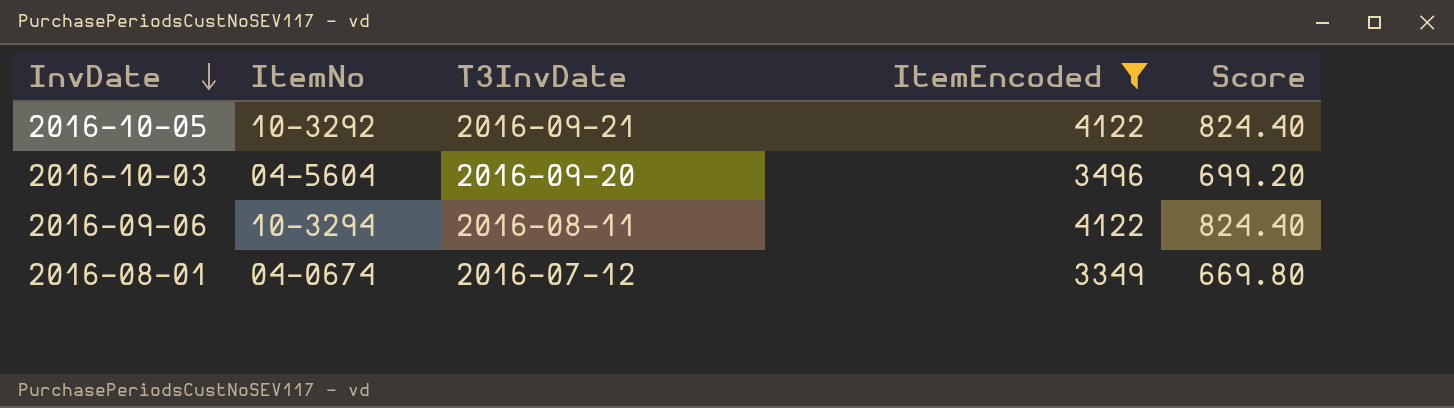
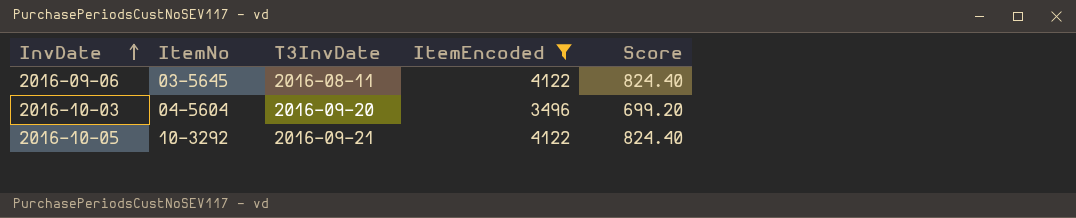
row order: InvDate descending -> InvDate ascending
row 2016-08-01: 04-0674 | 2016-07-12 | 3349 | 669.80 -> none
2016-09-06 | ItemNo: 10-3294 -> 03-5645

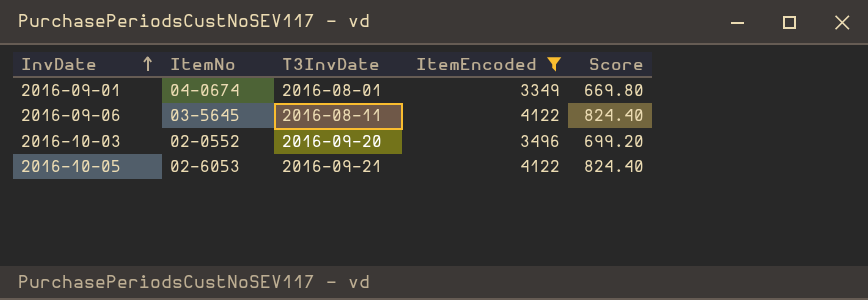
row 2016-09-01: none -> 04-0674 | 2016-08-01 | 3349 | 669.80
2016-10-03 | ItemNo: 04-5604 -> 02-0552
2016-10-05 | ItemNo: 10-3292 -> 02-6053

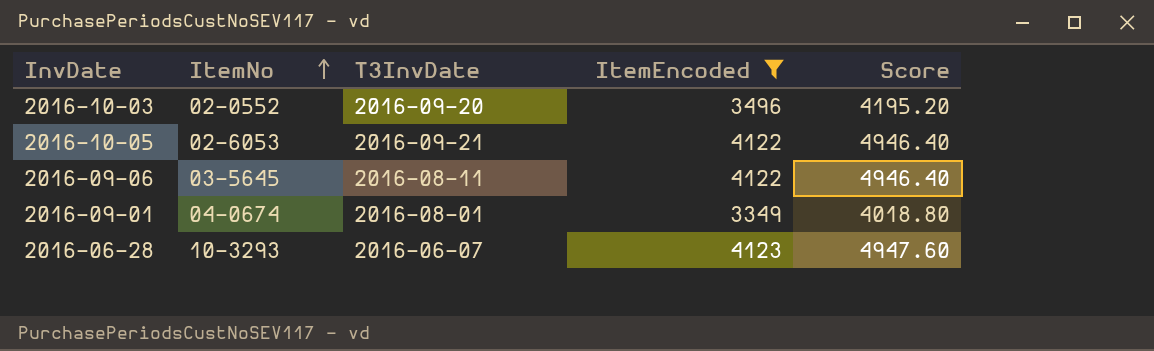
row order: InvDate ascending -> ItemNo ascending
column Score | formula: [ItemEncoded] * 0.2 -> [ItemEncoded] * 1.2
row 2016-06-28: none -> 10-3293 | 2016-06-07 | 4123 | 4947.60

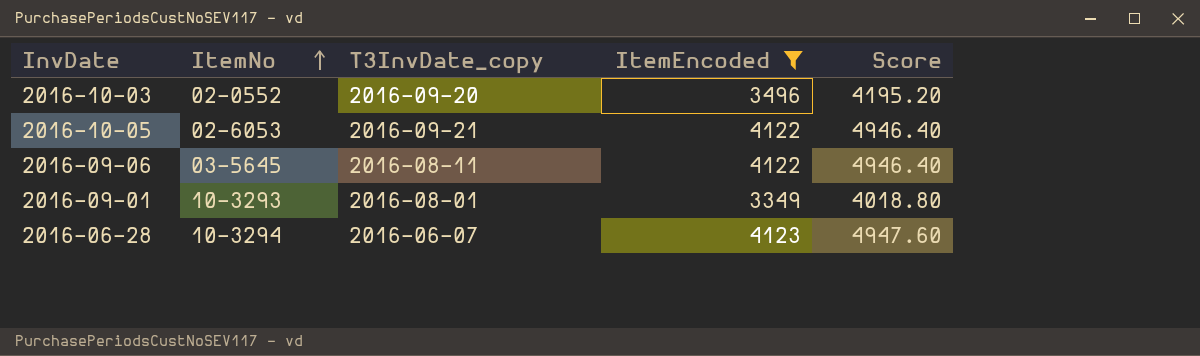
column name: T3InvDate -> T3InvDate_copy
2016-09-01 | ItemNo: 04-0674 -> 10-3293
2016-06-28 | ItemNo: 10-3293 -> 10-3294

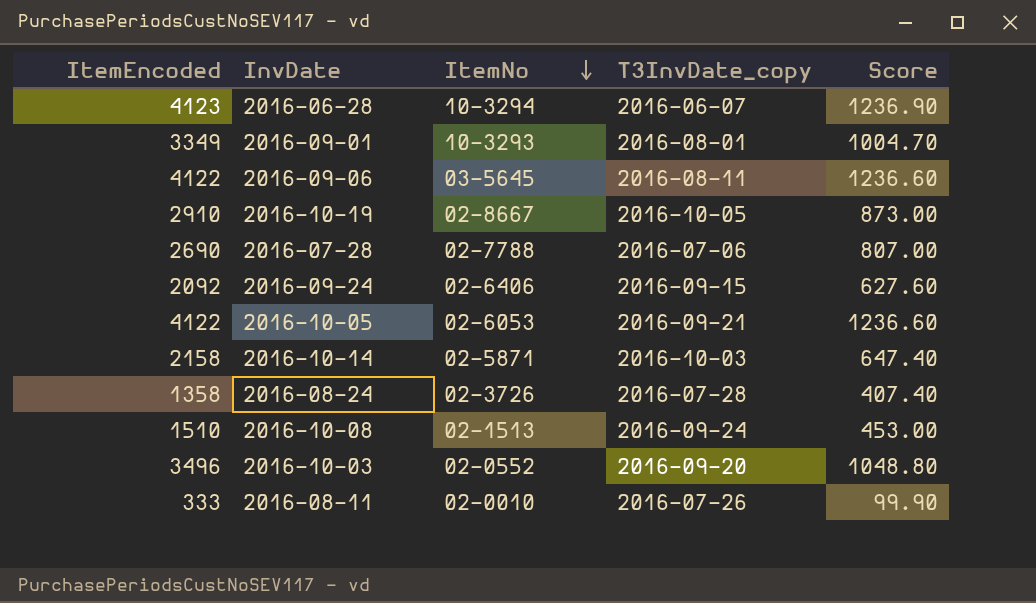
filter: ItemEncoded >= 3349 -> none
row order: ItemNo ascending -> ItemNo descending
column ItemEncoded | position: 4 -> 1
column Score | formula: [ItemEncoded] * 1.2 -> [ItemEncoded] * 0.3

